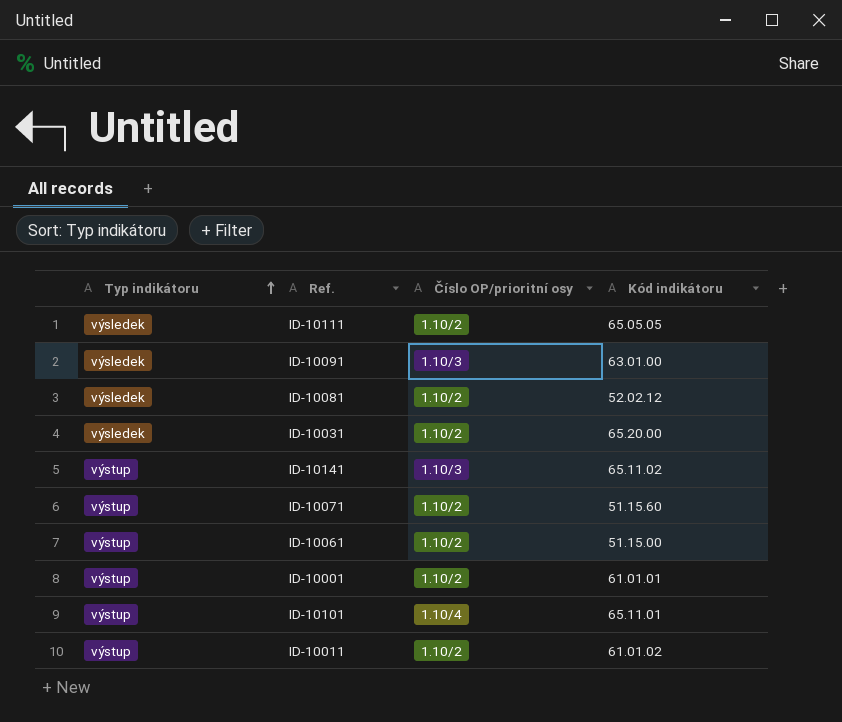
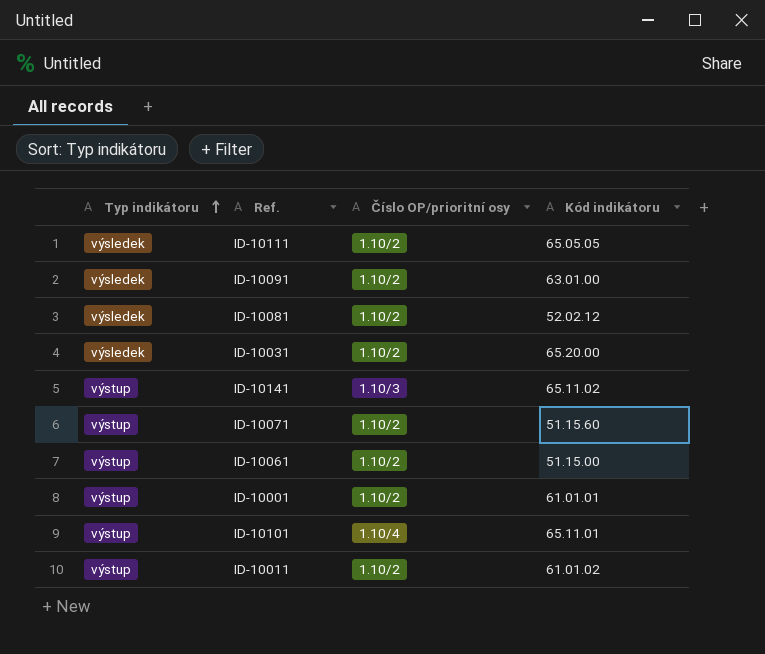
ID-10091 | Číslo OP/prioritní osy: 1.10/3 -> 1.10/2

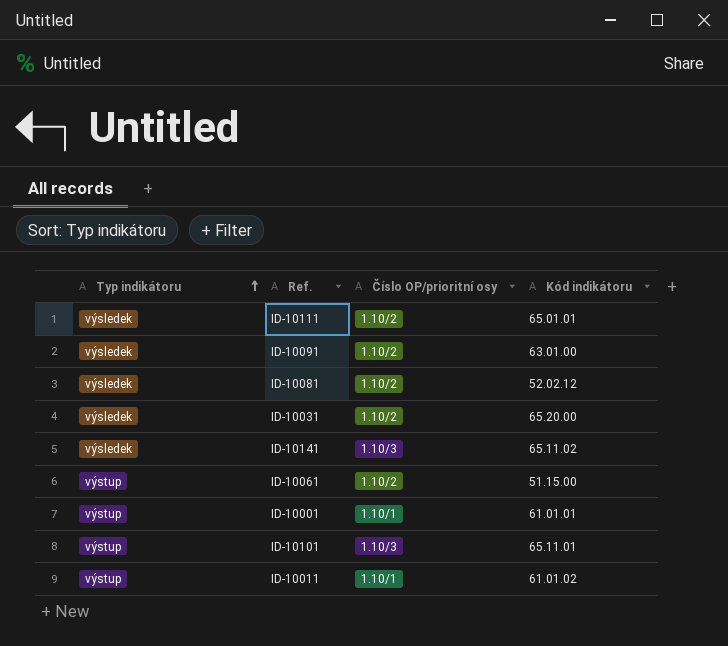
row ID-10071: výstup | 1.10/2 | 51.15.60 -> none
ID-10111 | Kód indikátoru: 65.05.05 -> 65.01.01
ID-10141 | Typ indikátoru: výstup -> výsledek
ID-10001 | Číslo OP/prioritní osy: 1.10/2 -> 1.10/1
ID-10101 | Číslo OP/prioritní osy: 1.10/4 -> 1.10/3
ID-10011 | Číslo OP/prioritní osy: 1.10/2 -> 1.10/1

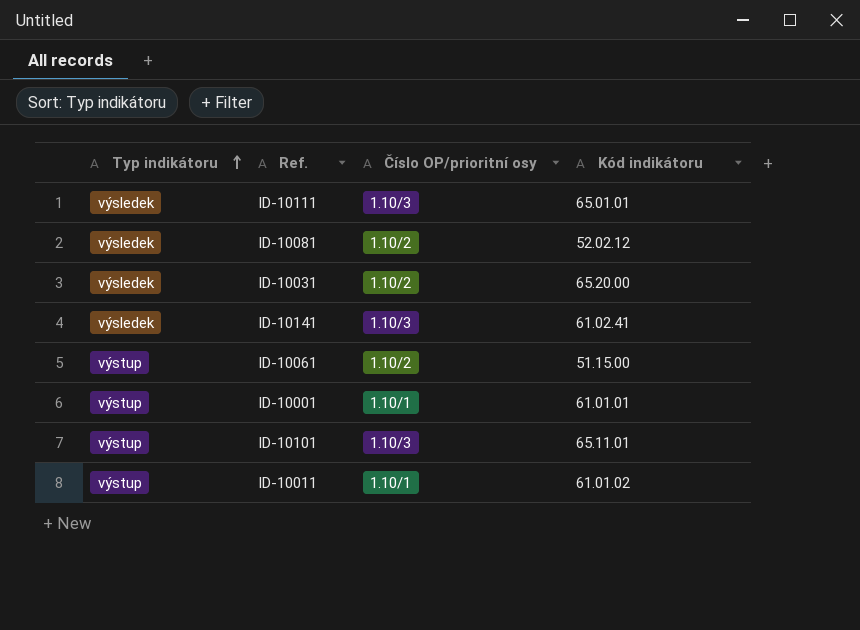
row ID-10091: výsledek | 1.10/2 | 63.01.00 -> none
ID-10111 | Číslo OP/prioritní osy: 1.10/2 -> 1.10/3
ID-10141 | Kód indikátoru: 65.11.02 -> 61.02.41

